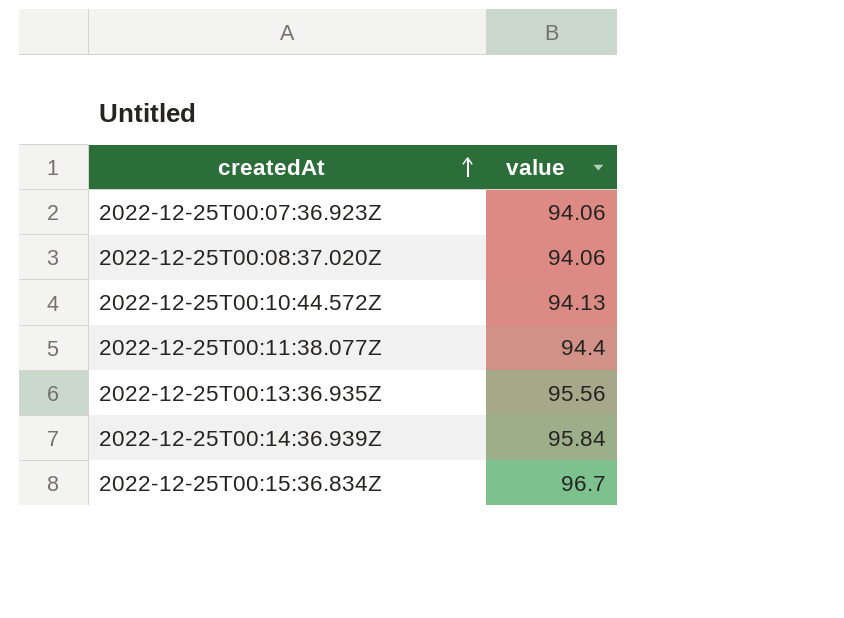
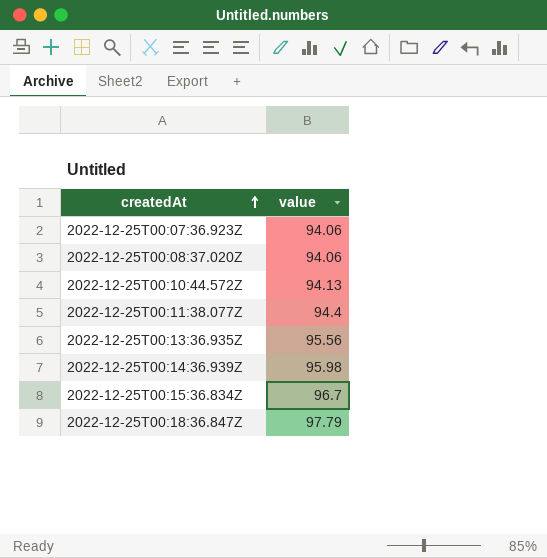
2022-12-25T00:14:36.939Z | value: 95.84 -> 95.98
row 2022-12-25T00:18:36.847Z: none -> 97.79

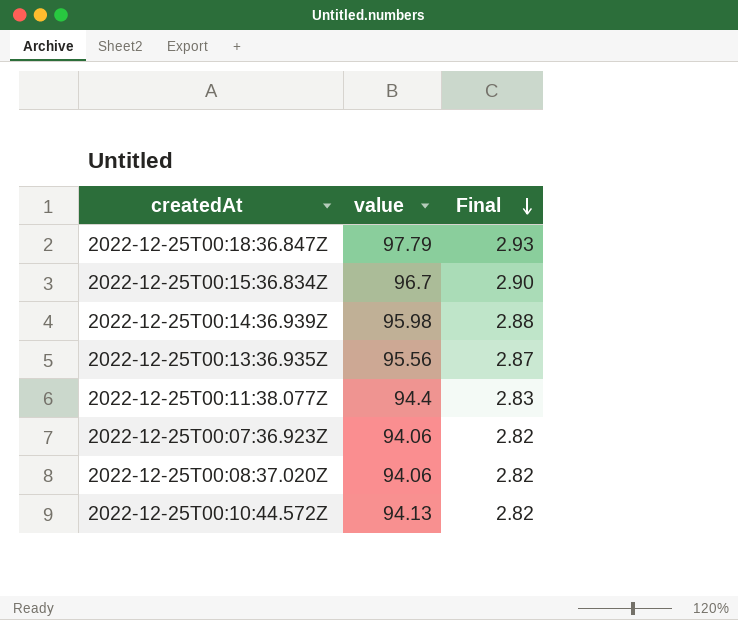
row order: createdAt ascending -> Final descending
column Final | formula: none -> [value] * 0.03

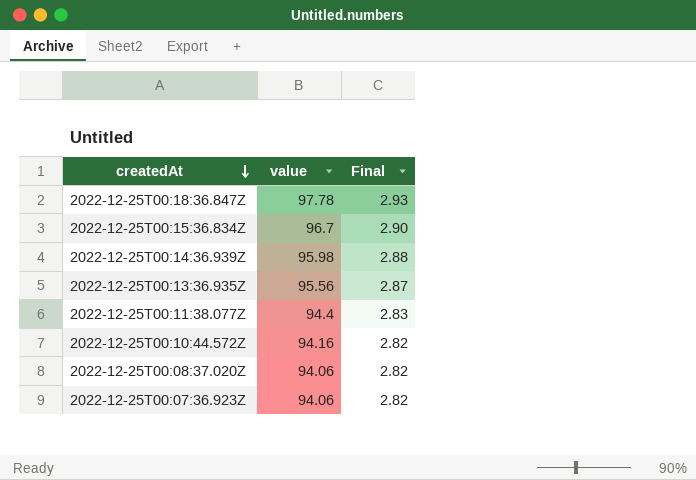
row order: Final descending -> createdAt descending
2022-12-25T00:18:36.847Z | value: 97.79 -> 97.78
2022-12-25T00:10:44.572Z | value: 94.13 -> 94.16

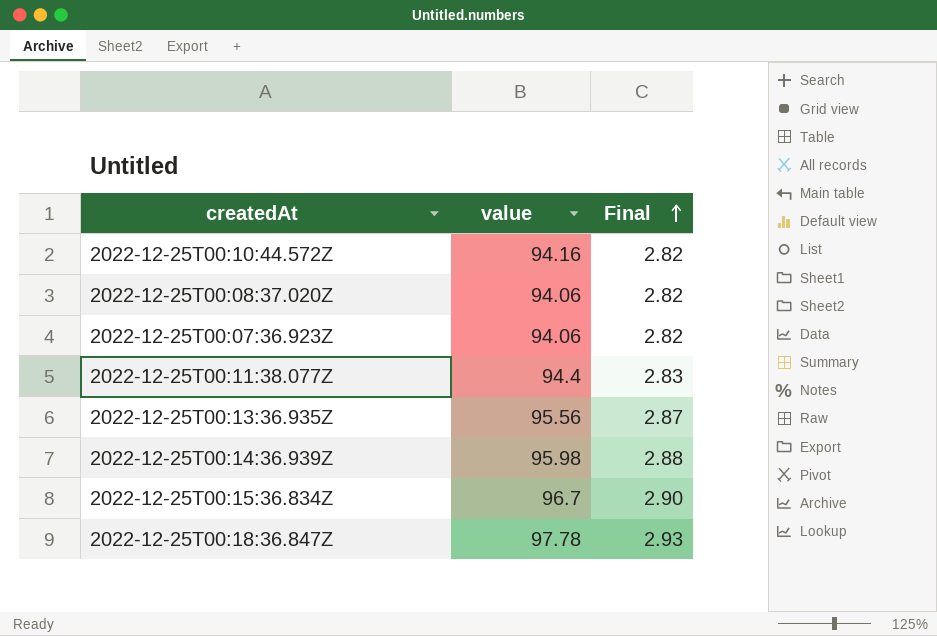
row order: createdAt descending -> Final ascending

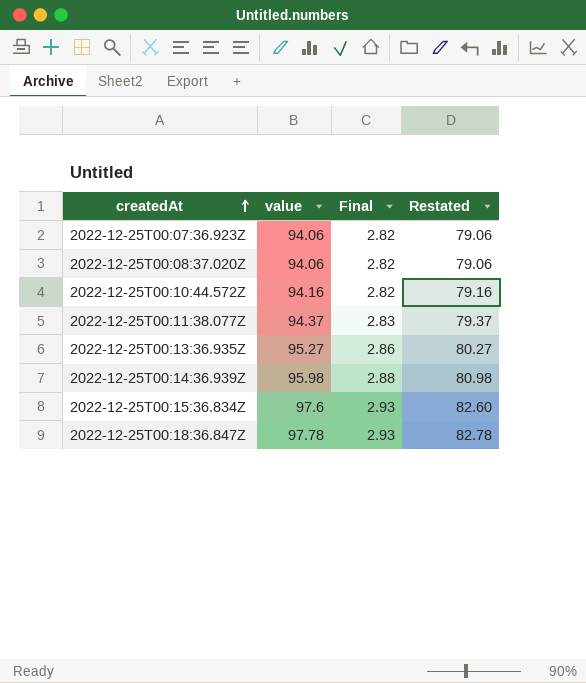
row order: Final ascending -> createdAt ascending
column Restated | formula: none -> [value] - 15
2022-12-25T00:11:38.077Z | value: 94.4 -> 94.37
2022-12-25T00:13:36.935Z | value: 95.56 -> 95.27
2022-12-25T00:13:36.935Z | Final: 2.87 -> 2.86
2022-12-25T00:15:36.834Z | value: 96.7 -> 97.6
2022-12-25T00:15:36.834Z | Final: 2.90 -> 2.93

